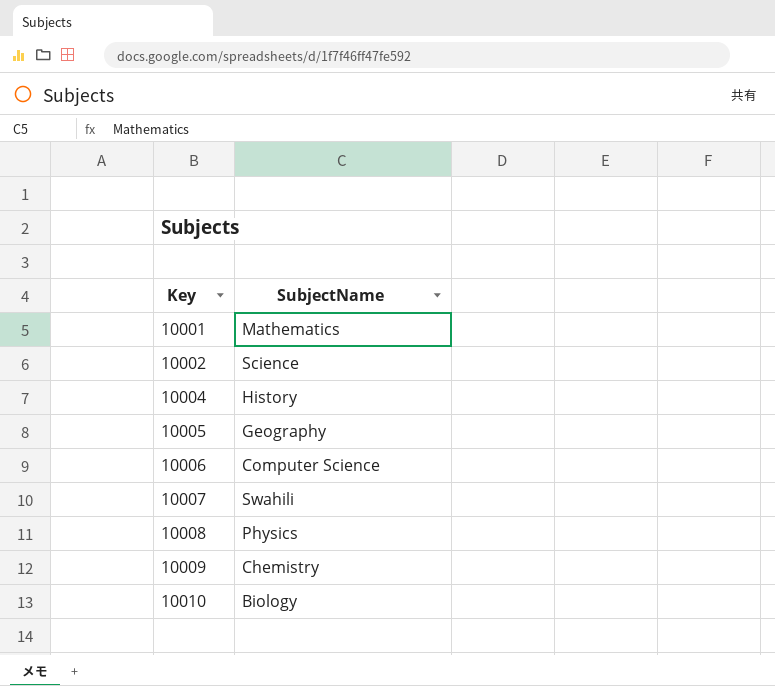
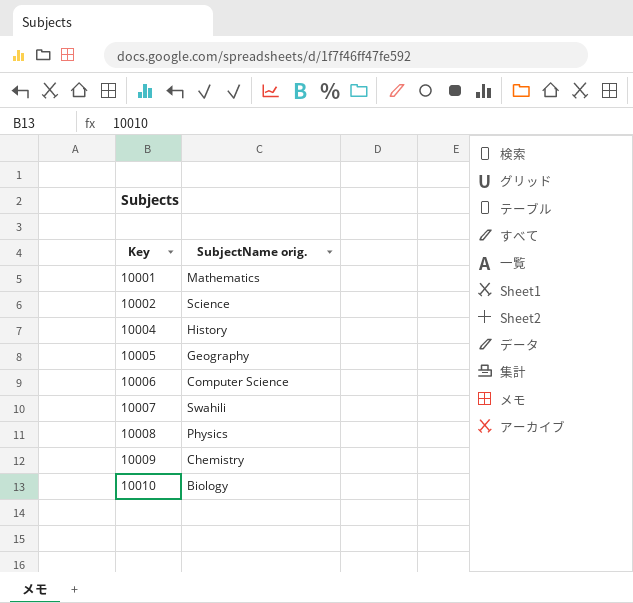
column name: SubjectName -> SubjectName orig.

